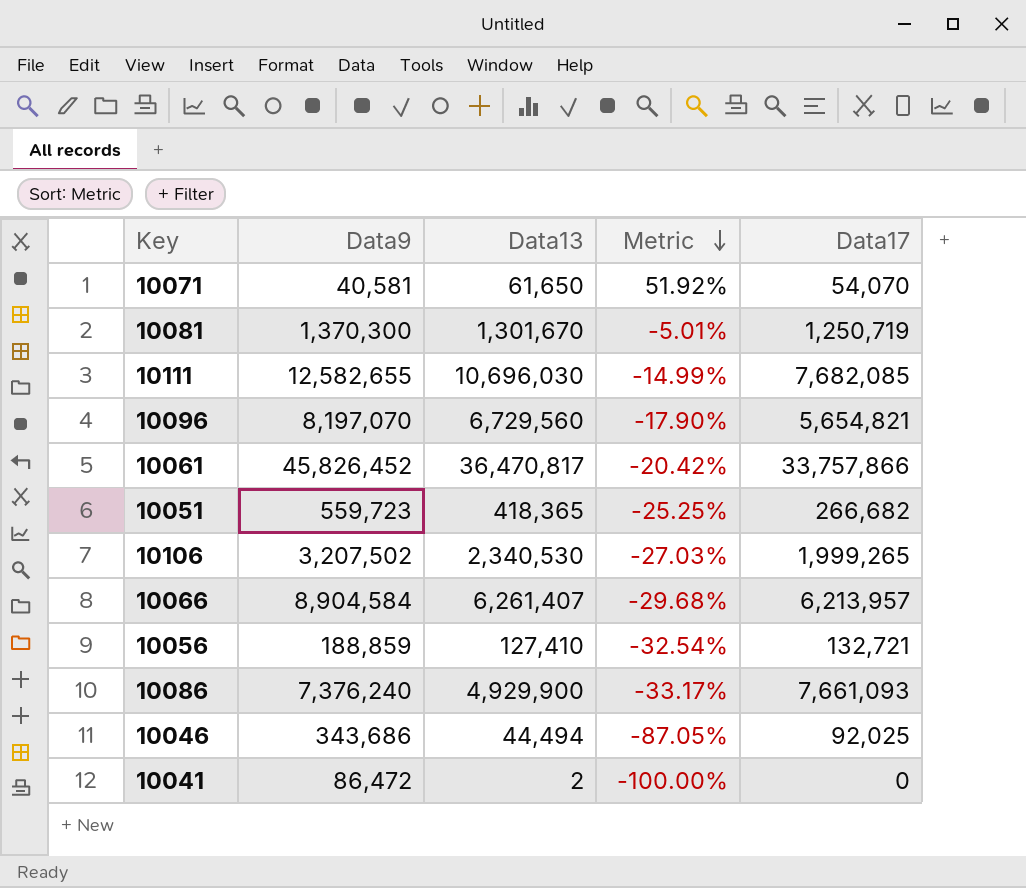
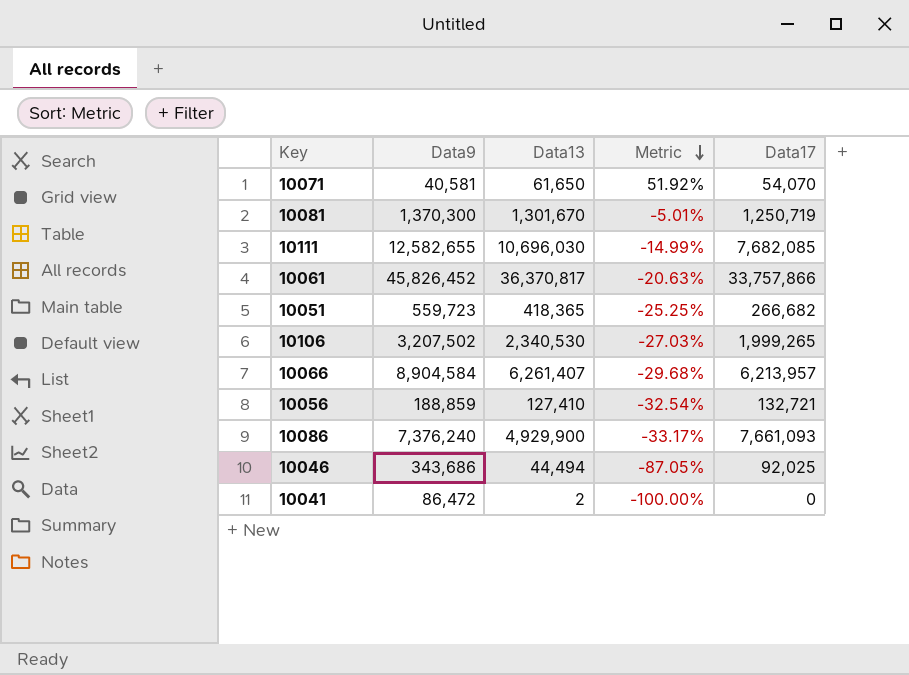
row 10096: 8,197,070 | 6,729,560 | -17.90% | 5,654,821 -> none
10061 | Data13: 36,470,817 -> 36,370,817
10061 | Metric: -20.42% -> -20.63%

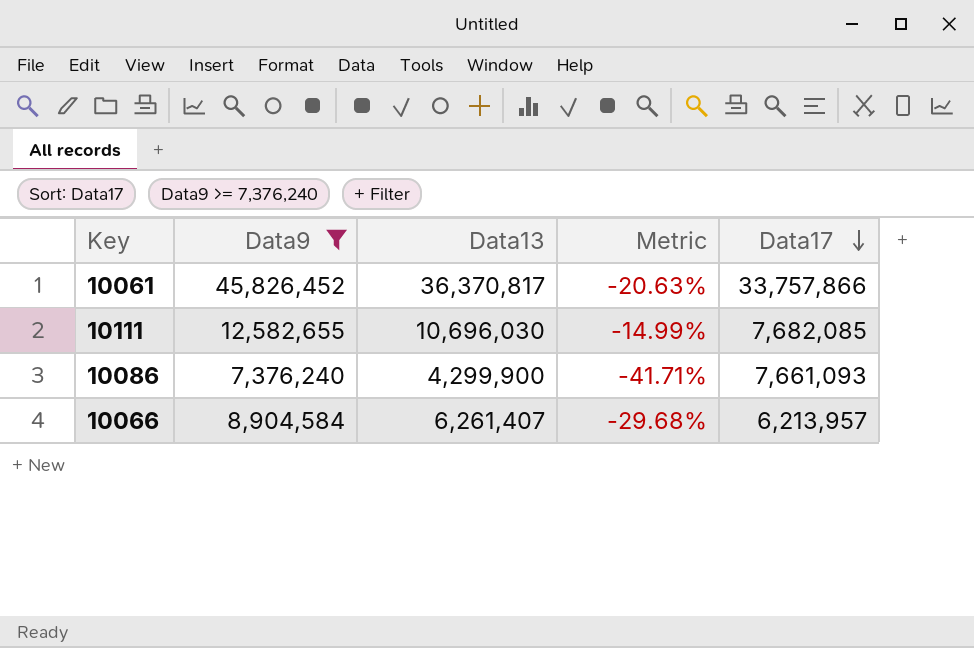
filter: none -> Data9 >= 7,376,240
row order: Metric descending -> Data17 descending
10086 | Data13: 4,929,900 -> 4,299,900
10086 | Metric: -33.17% -> -41.71%

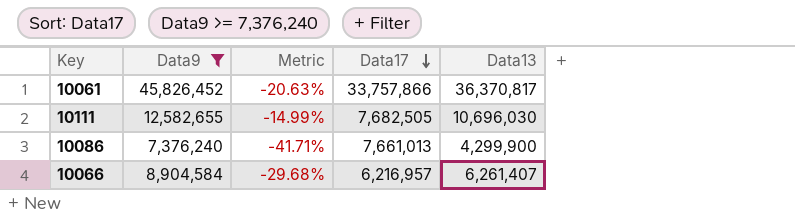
column Data13 | position: 3 -> 5
10111 | Data17: 7,682,085 -> 7,682,505
10086 | Data17: 7,661,093 -> 7,661,013
10066 | Data17: 6,213,957 -> 6,216,957

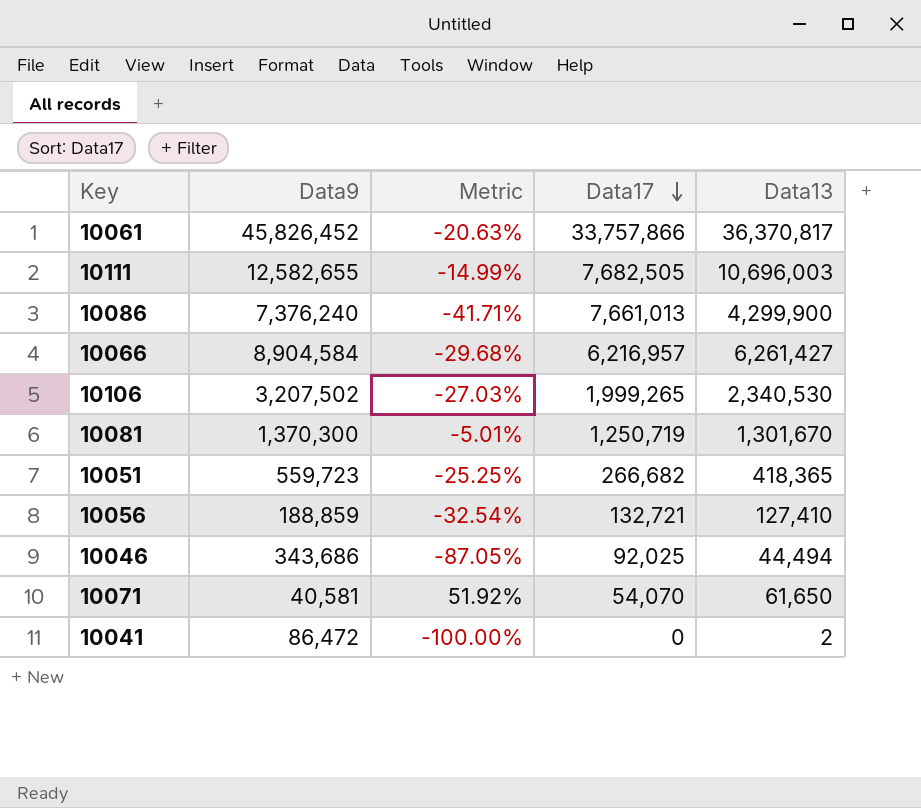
filter: Data9 >= 7,376,240 -> none
10111 | Data13: 10,696,030 -> 10,696,003
10066 | Data13: 6,261,407 -> 6,261,427

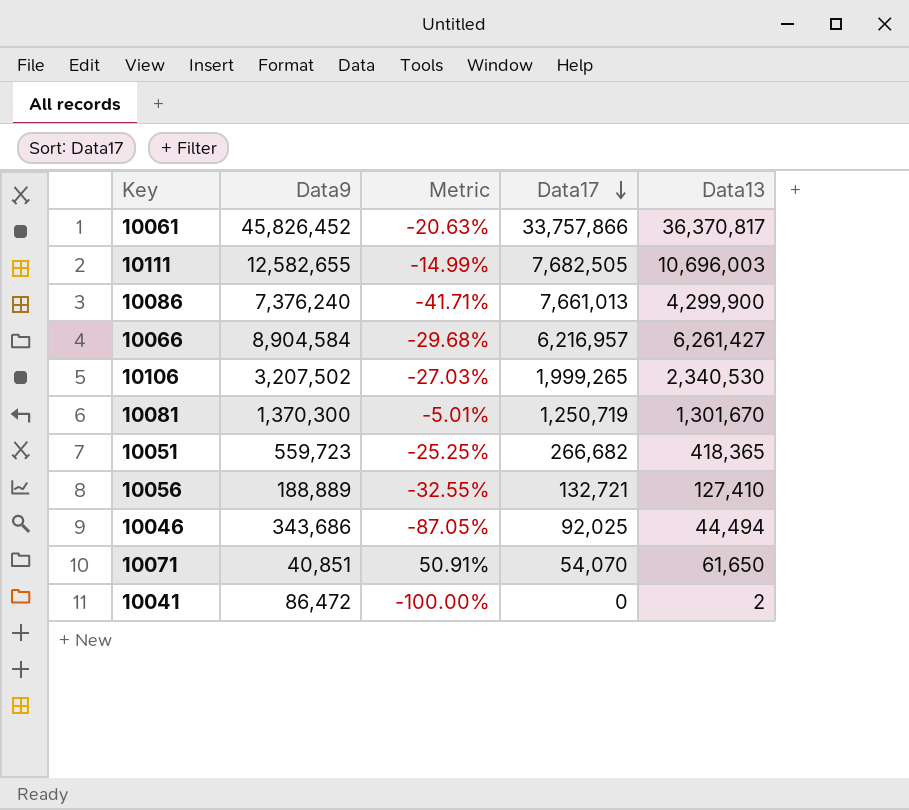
10056 | Data9: 188,859 -> 188,889
10056 | Metric: -32.54% -> -32.55%
10071 | Data9: 40,581 -> 40,851
10071 | Metric: 51.92% -> 50.91%

